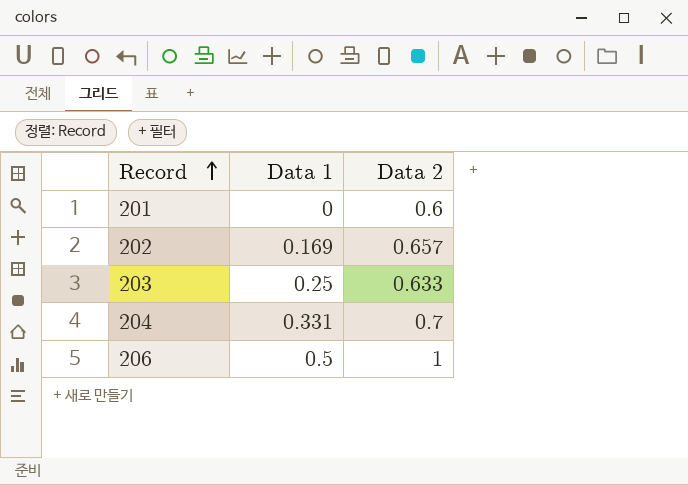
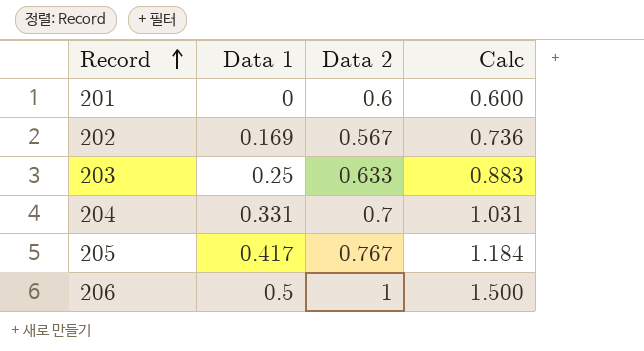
column Calc | formula: none -> [Data 1] + [Data 2]
202 | Data 2: 0.657 -> 0.567
row 205: none -> 0.417 | 0.767 | 1.184

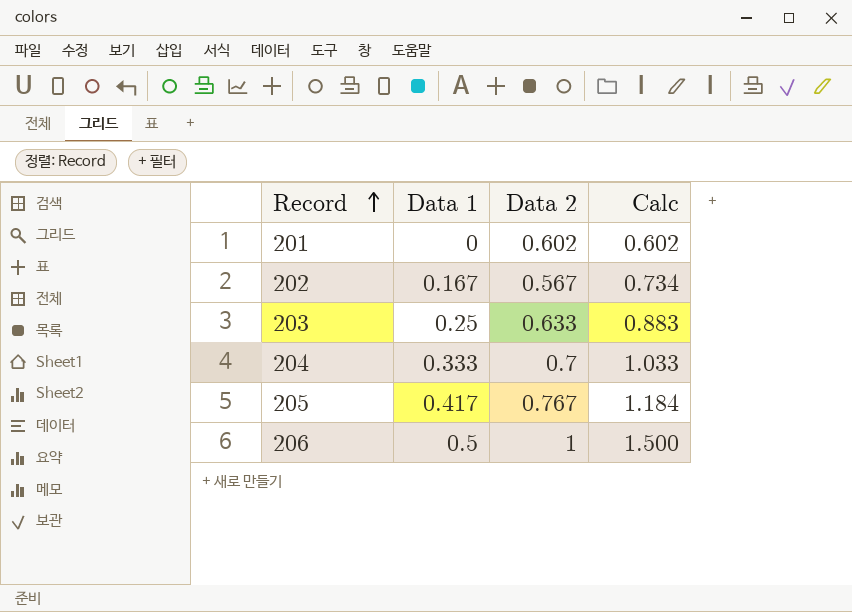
201 | Data 2: 0.6 -> 0.602
201 | Calc: 0.600 -> 0.602
202 | Data 1: 0.169 -> 0.167
202 | Calc: 0.736 -> 0.734
204 | Data 1: 0.331 -> 0.333
204 | Calc: 1.031 -> 1.033

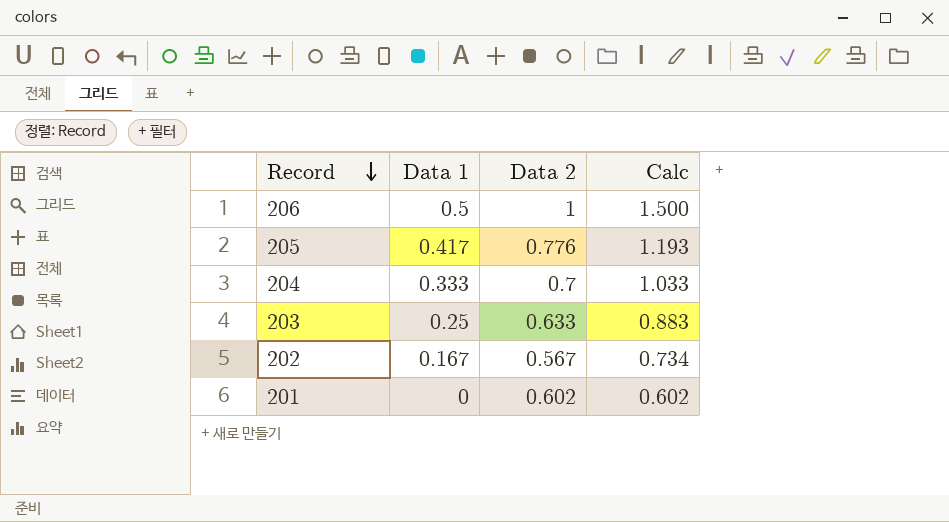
row order: Record ascending -> Record descending
205 | Data 2: 0.767 -> 0.776
205 | Calc: 1.184 -> 1.193

